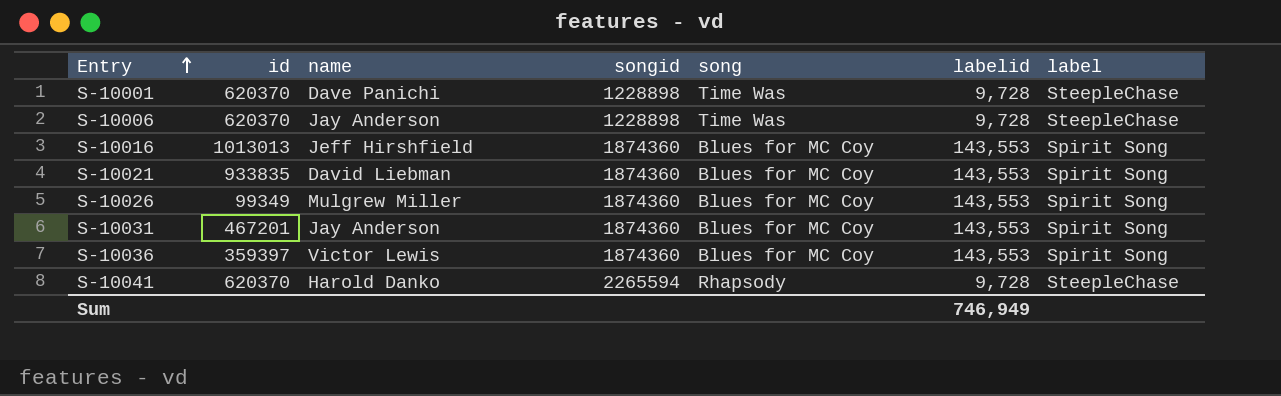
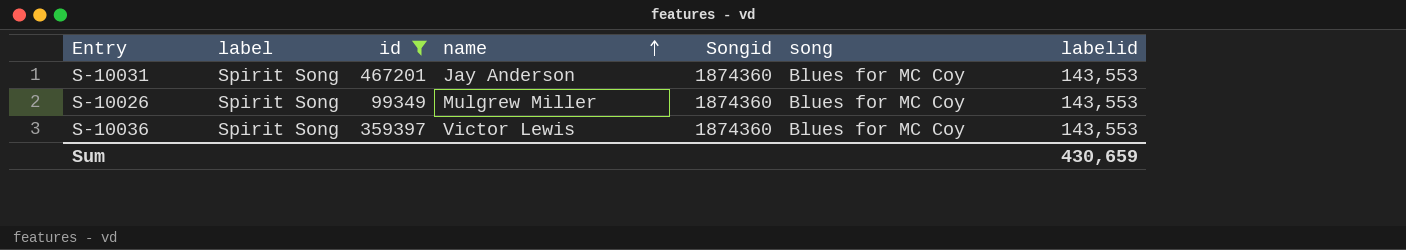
filter: none -> id <= 467201
row order: Entry ascending -> name ascending
column label | position: 7 -> 2
column name: songid -> Songid
Sum | labelid: 746,949 -> 430,659

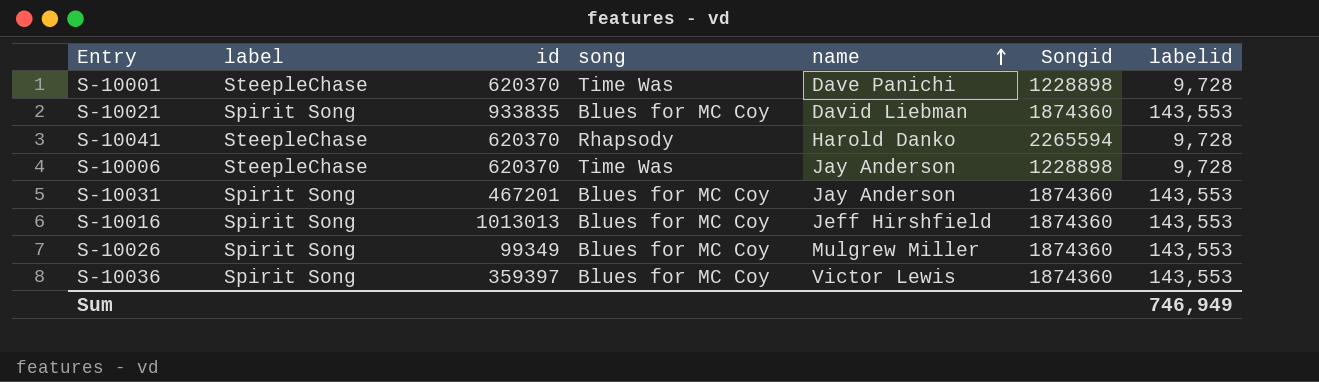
filter: id <= 467201 -> none
column song | position: 6 -> 4
Sum | labelid: 430,659 -> 746,949

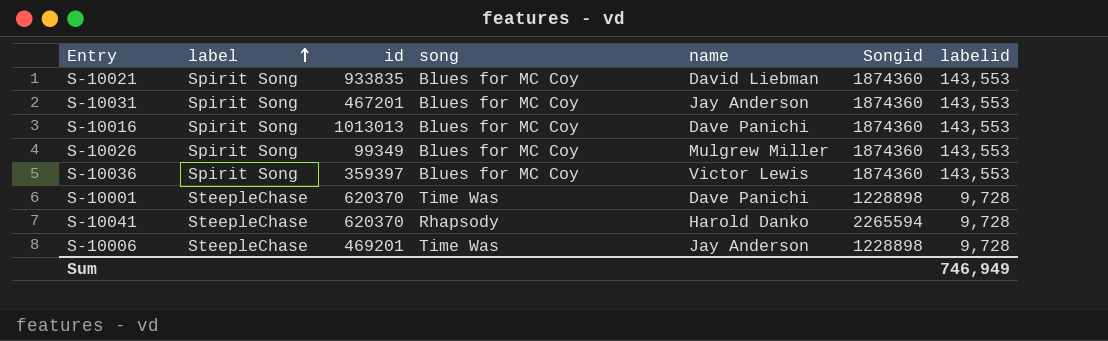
row order: name ascending -> label ascending
S-10016 | name: Jeff Hirshfield -> Dave Panichi
S-10006 | id: 620370 -> 469201

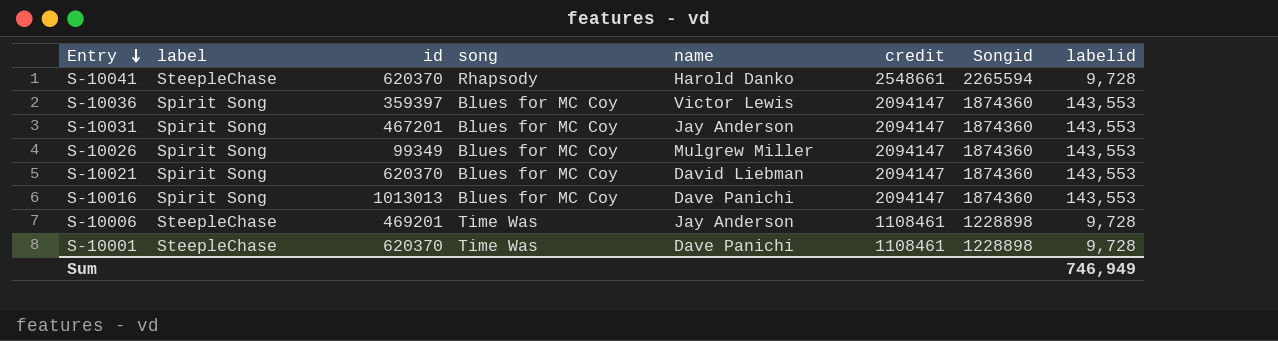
row order: label ascending -> Entry descending
column credit | position: none -> 6
S-10021 | id: 933835 -> 620370

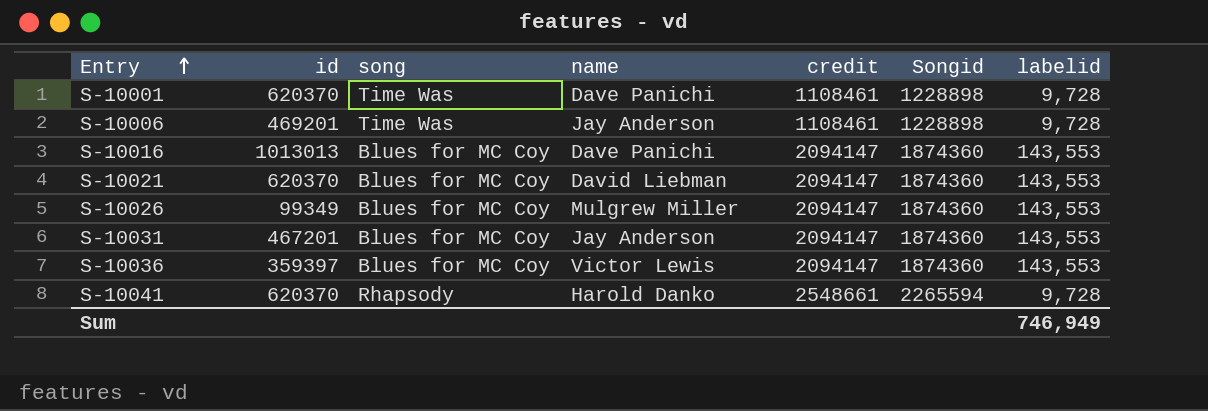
row order: Entry descending -> Entry ascending
column label | position: 2 -> none

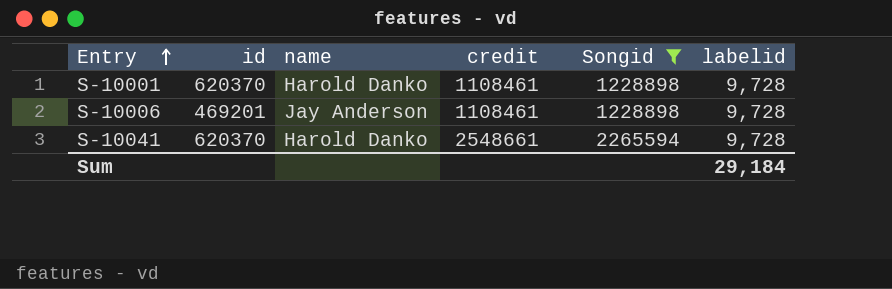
filter: none -> Songid != 1874360
column song | position: 3 -> none
S-10001 | name: Dave Panichi -> Harold Danko
Sum | labelid: 746,949 -> 29,184

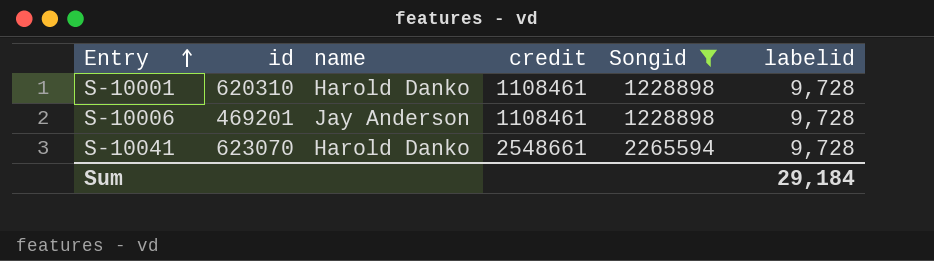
S-10001 | id: 620370 -> 620310
S-10041 | id: 620370 -> 623070

